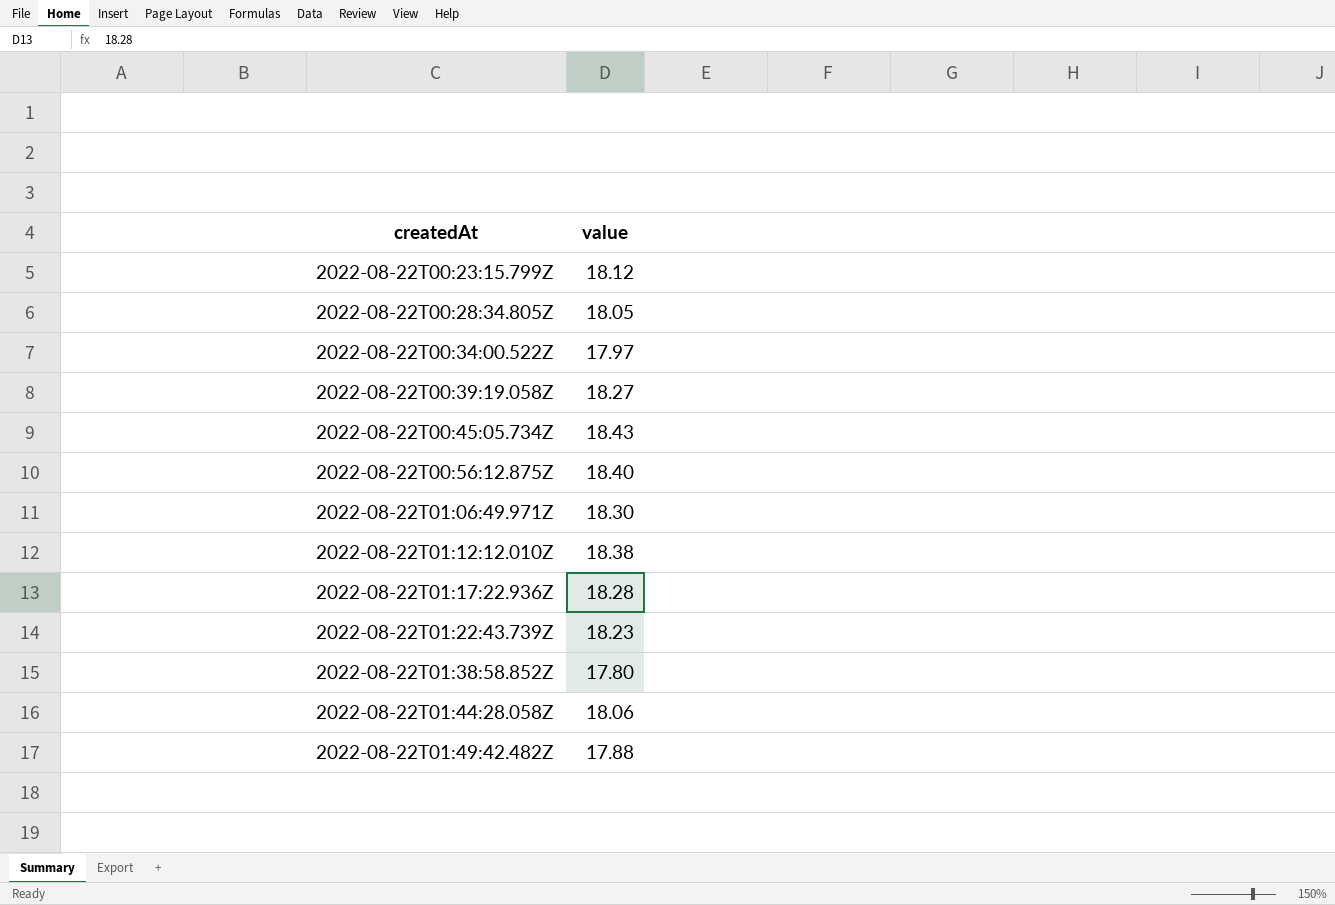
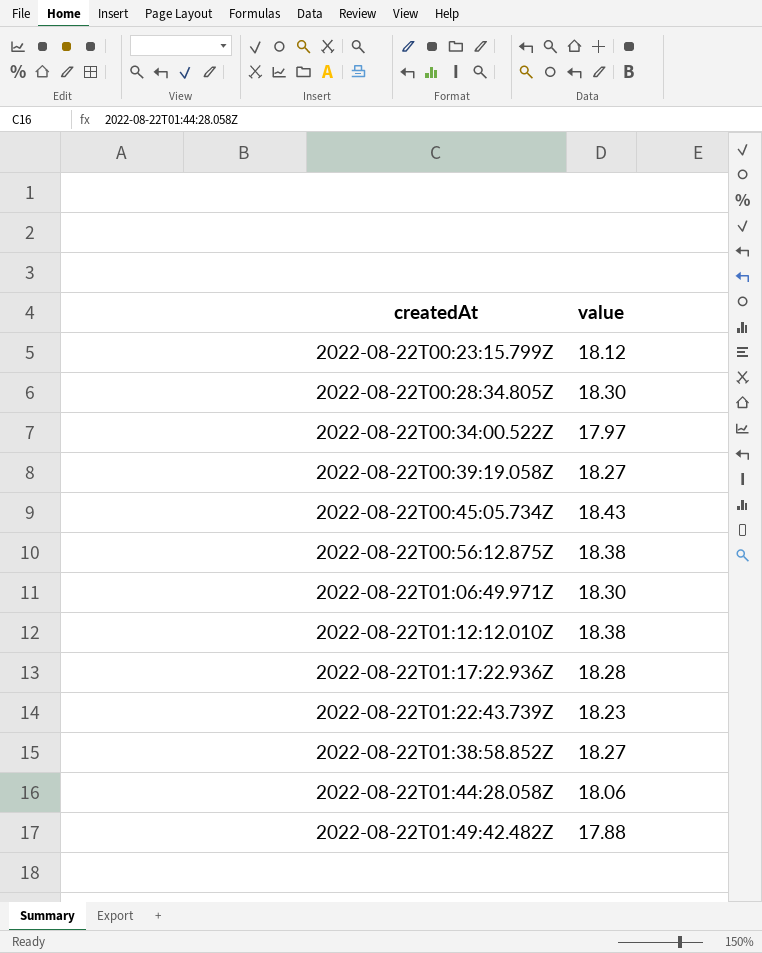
2022-08-22T00:28:34.805Z | value: 18.05 -> 18.30
2022-08-22T00:56:12.875Z | value: 18.40 -> 18.38
2022-08-22T01:38:58.852Z | value: 17.80 -> 18.27

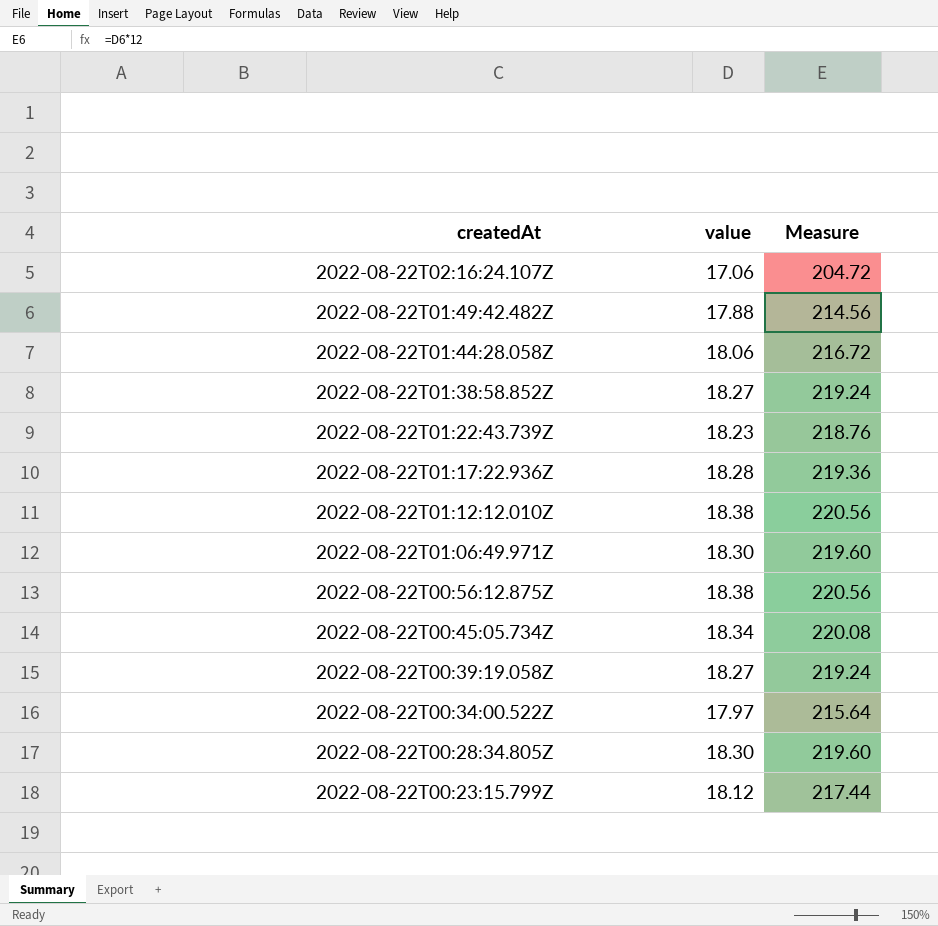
row order: createdAt ascending -> createdAt descending
column Measure | formula: none -> [value] * 12
row 2022-08-22T02:16:24.107Z: none -> 17.06 | 204.72
2022-08-22T00:45:05.734Z | value: 18.43 -> 18.34

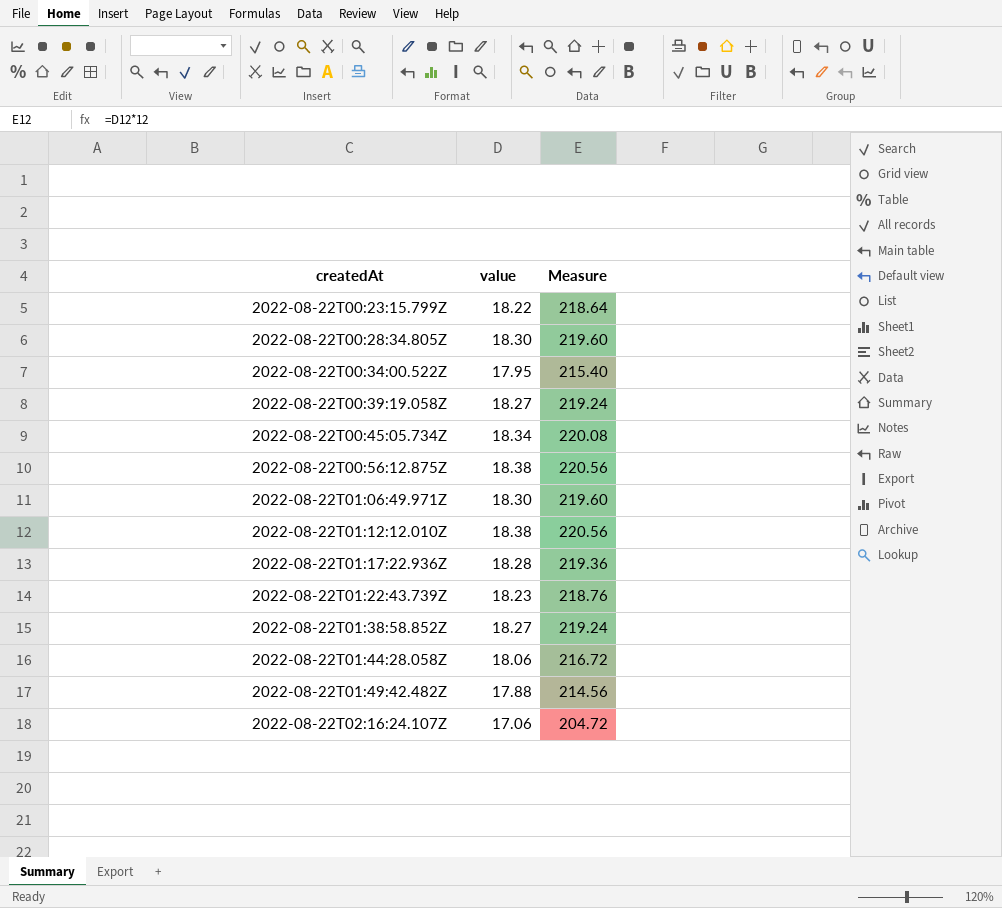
row order: createdAt descending -> createdAt ascending
2022-08-22T00:23:15.799Z | value: 18.12 -> 18.22
2022-08-22T00:23:15.799Z | Measure: 217.44 -> 218.64
2022-08-22T00:34:00.522Z | value: 17.97 -> 17.95
2022-08-22T00:34:00.522Z | Measure: 215.64 -> 215.40

